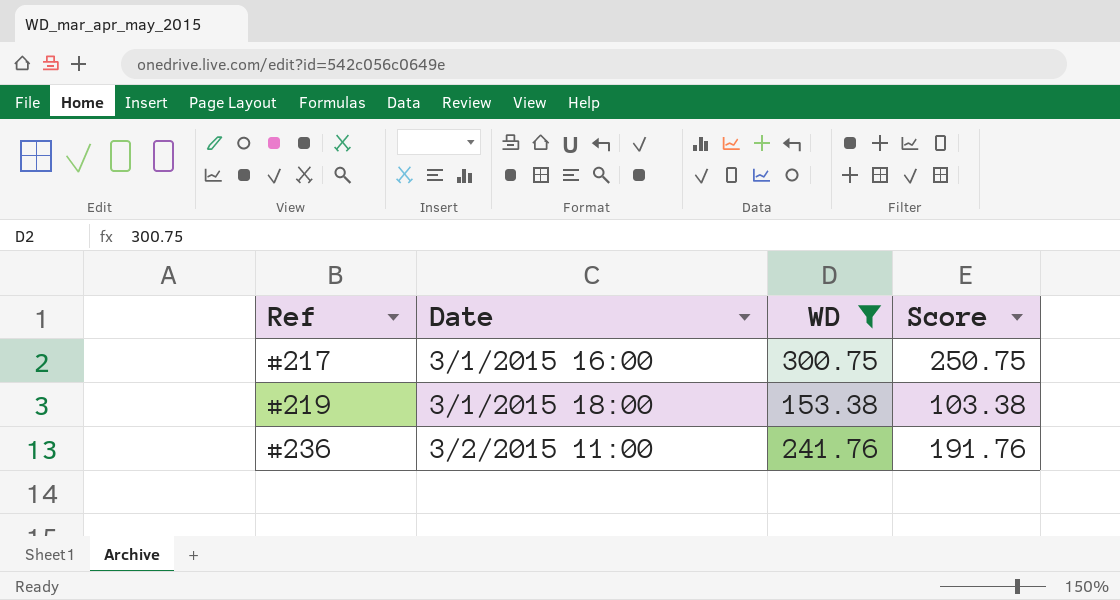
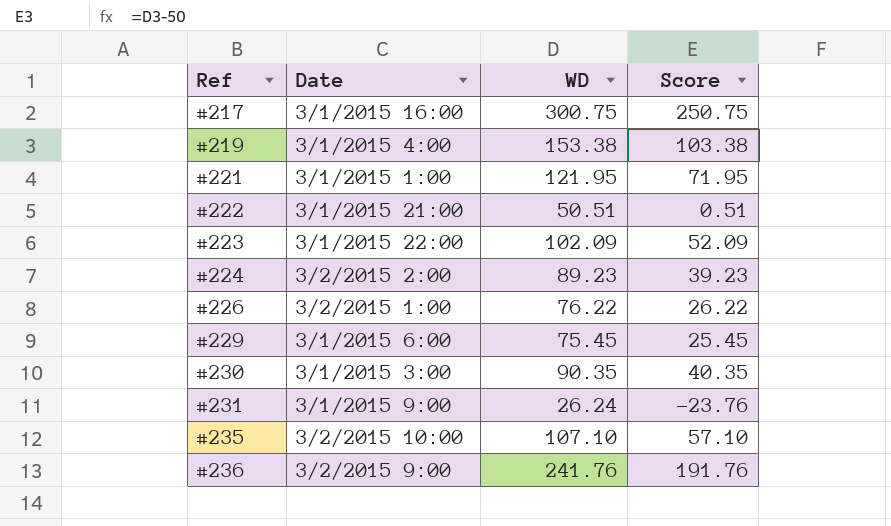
filter: WD >= 153.38 -> none
#219 | Date: 3/1/2015 18:00 -> 3/1/2015 4:00
#236 | Date: 3/2/2015 11:00 -> 3/2/2015 9:00

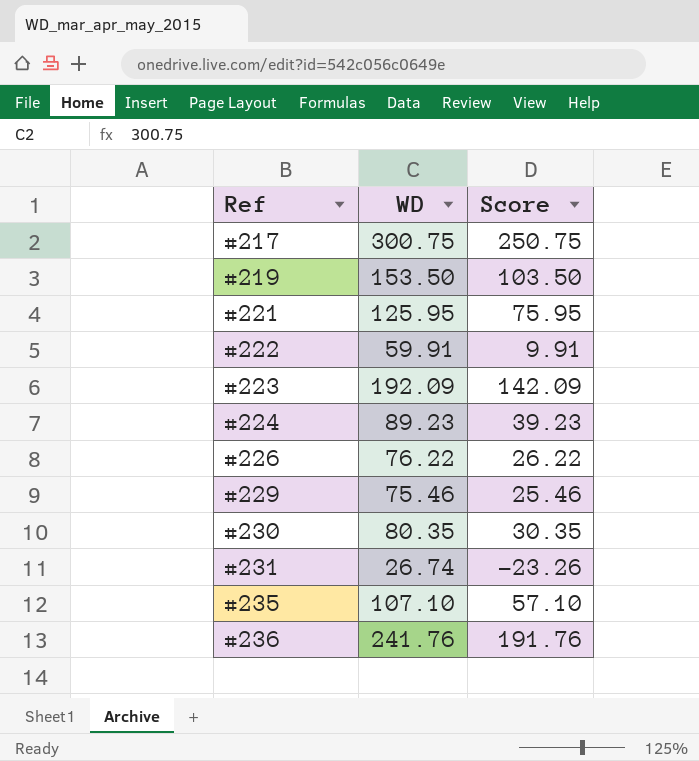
column Date | position: 2 -> none
#219 | WD: 153.38 -> 153.50
#219 | Score: 103.38 -> 103.50
#221 | WD: 121.95 -> 125.95
#221 | Score: 71.95 -> 75.95
#222 | WD: 50.51 -> 59.91
#222 | Score: 0.51 -> 9.91
#223 | WD: 102.09 -> 192.09
#223 | Score: 52.09 -> 142.09
#229 | WD: 75.45 -> 75.46
#229 | Score: 25.45 -> 25.46
#230 | WD: 90.35 -> 80.35
#230 | Score: 40.35 -> 30.35
#231 | WD: 26.24 -> 26.74
#231 | Score: -23.76 -> -23.26

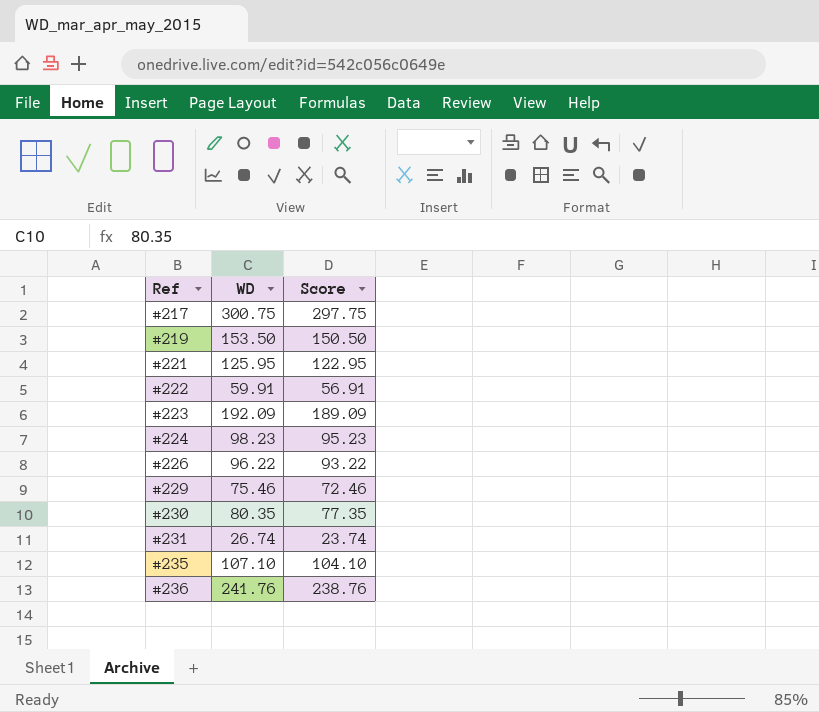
column Score | formula: [WD] - 50 -> [WD] - 3
#224 | WD: 89.23 -> 98.23
#226 | WD: 76.22 -> 96.22

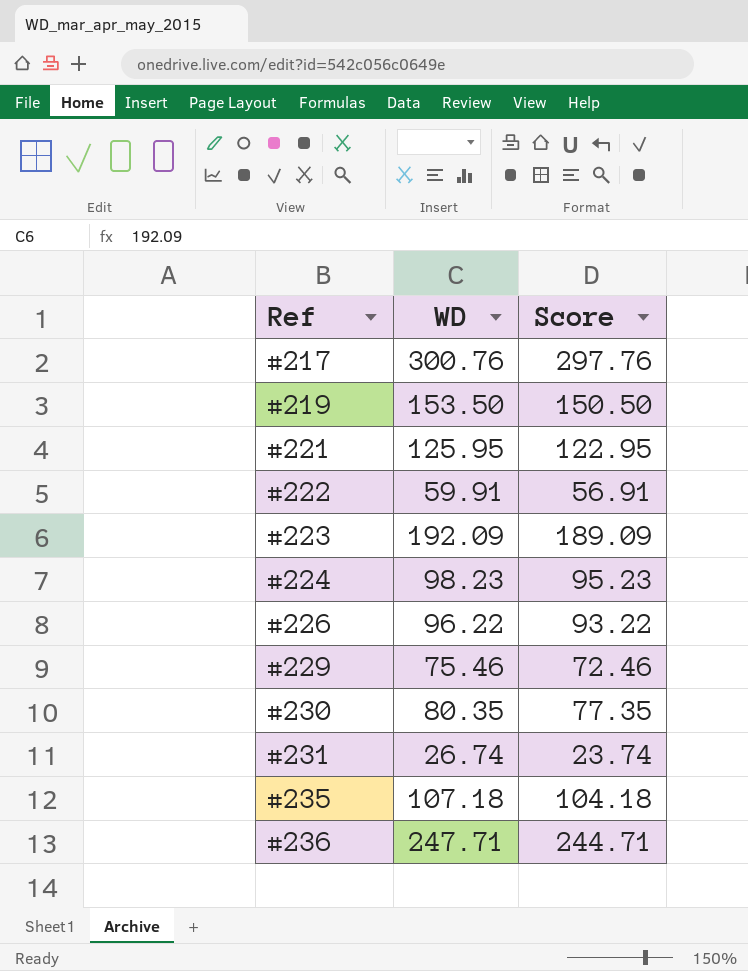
#217 | WD: 300.75 -> 300.76
#217 | Score: 297.75 -> 297.76
#235 | WD: 107.10 -> 107.18
#235 | Score: 104.10 -> 104.18
#236 | WD: 241.76 -> 247.71
#236 | Score: 238.76 -> 244.71

